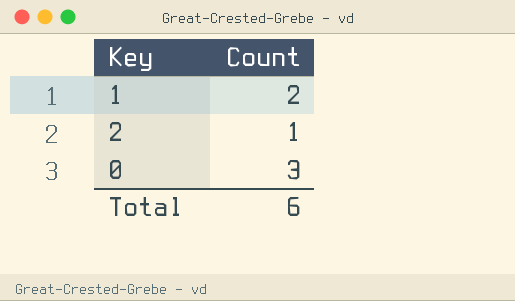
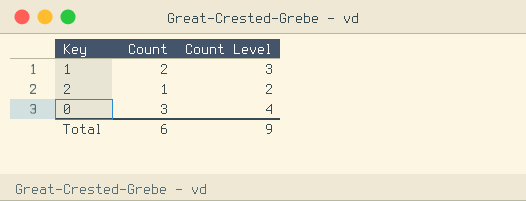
column Count Level | formula: none -> [Count] + 1

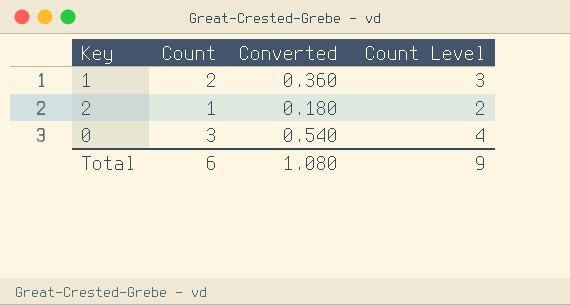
column Converted | formula: none -> [Count] * 0.18

